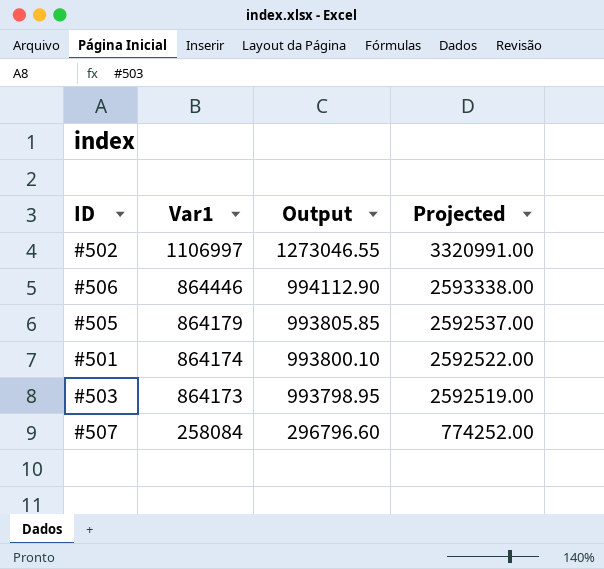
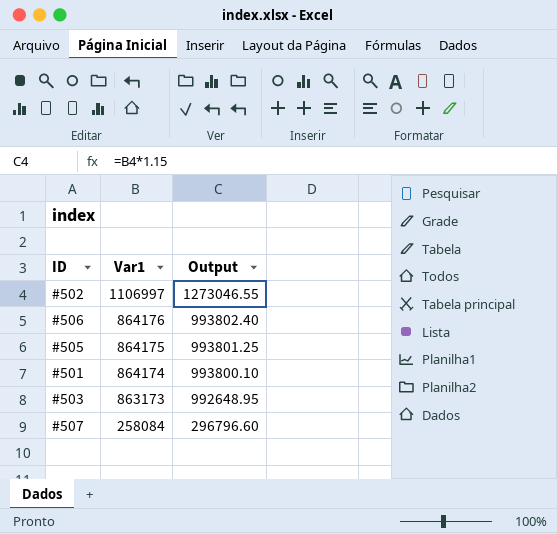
column Projected | formula: [Var1] * 3 -> none
#506 | Var1: 864446 -> 864176
#506 | Output: 994112.90 -> 993802.40
#505 | Var1: 864179 -> 864175
#505 | Output: 993805.85 -> 993801.25
#503 | Var1: 864173 -> 863173
#503 | Output: 993798.95 -> 992648.95

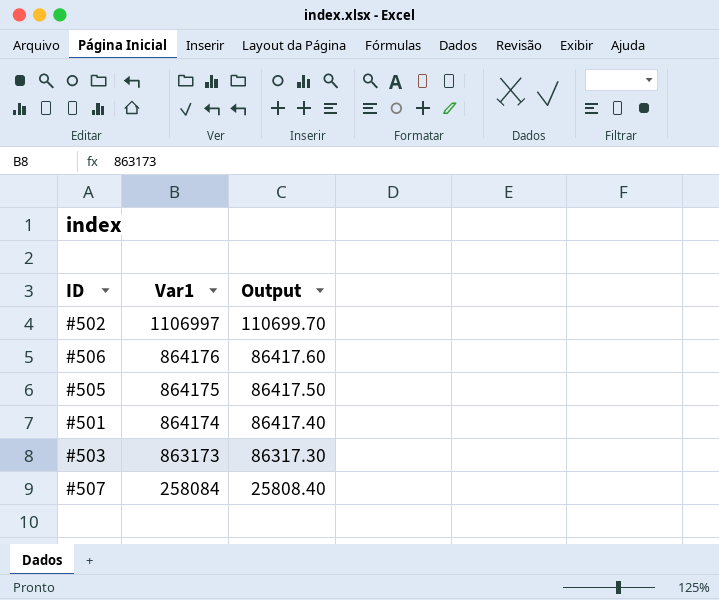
column Output | formula: [Var1] * 1.15 -> [Var1] * 0.1

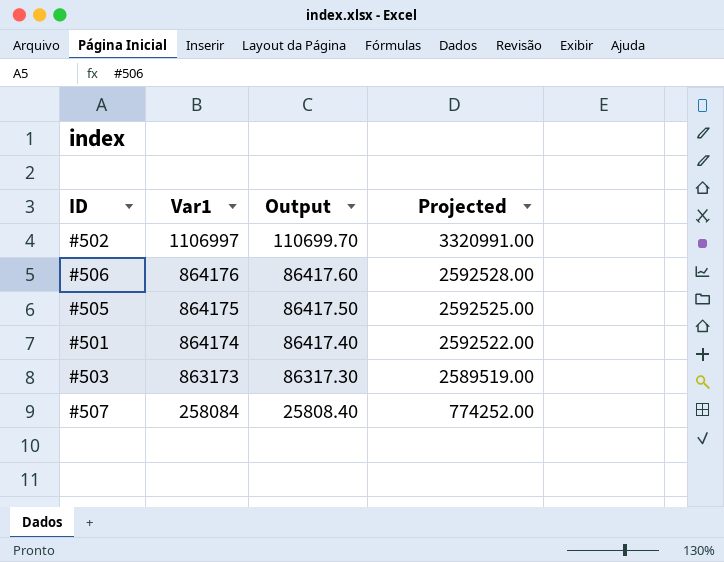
column Projected | formula: none -> [Var1] * 3

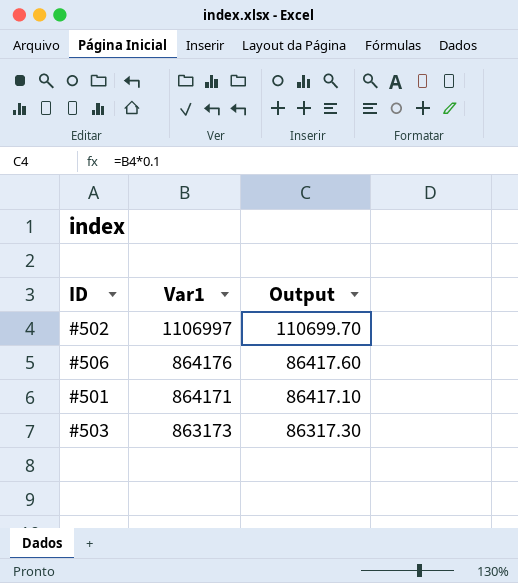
column Projected | formula: [Var1] * 3 -> none
row #505: 864175 | 86417.50 | 2592525.00 -> none
row #507: 258084 | 25808.40 | 774252.00 -> none
#501 | Var1: 864174 -> 864171
#501 | Output: 86417.40 -> 86417.10

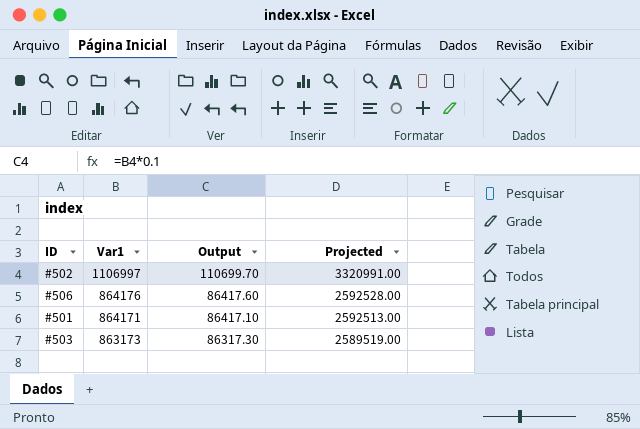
column Projected | formula: none -> [Var1] * 3

